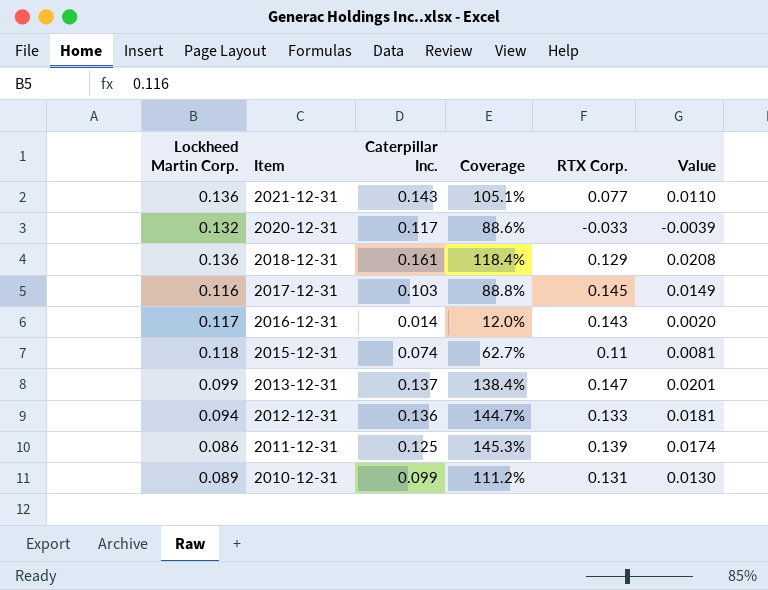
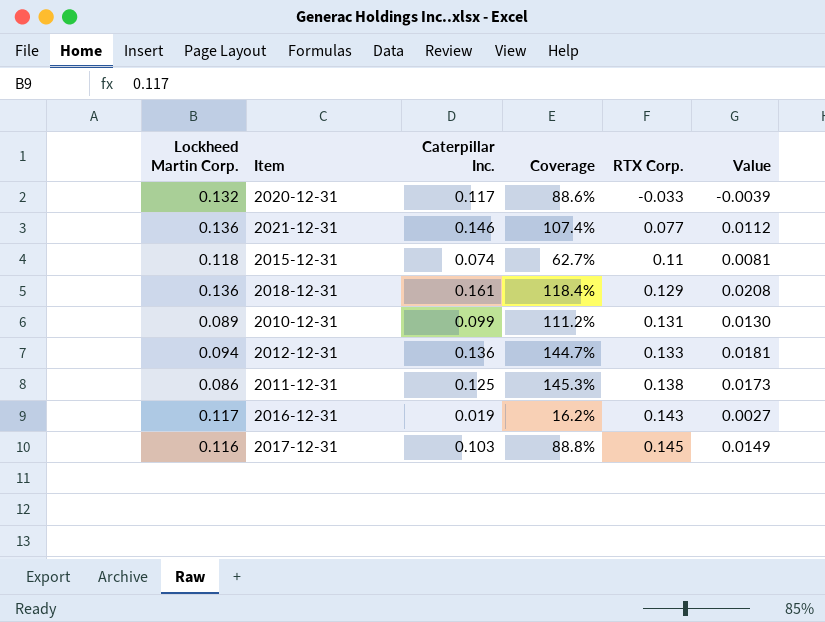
row order: Item descending -> RTX Corp. ascending
row 2013-12-31: 0.099 | 0.137 | 138.4% | 0.147 | 0.0201 -> none
2021-12-31 | Caterpillar Inc.: 0.143 -> 0.146
2021-12-31 | Coverage: 105.1% -> 107.4%
2021-12-31 | Value: 0.0110 -> 0.0112
2011-12-31 | RTX Corp.: 0.139 -> 0.138
2011-12-31 | Value: 0.0174 -> 0.0173
2016-12-31 | Caterpillar Inc.: 0.014 -> 0.019
2016-12-31 | Coverage: 12.0% -> 16.2%
2016-12-31 | Value: 0.0020 -> 0.0027

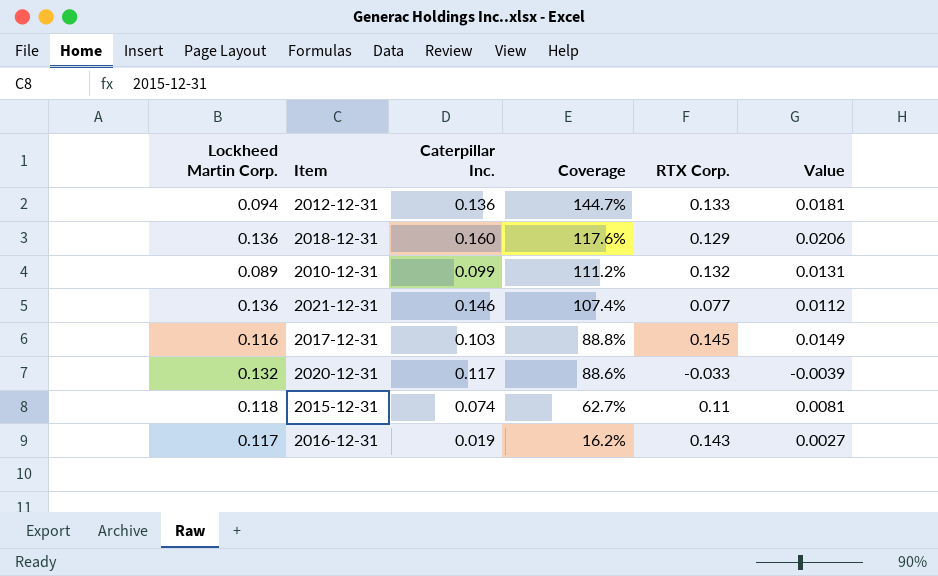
row order: RTX Corp. ascending -> Coverage descending
row 2011-12-31: 0.086 | 0.125 | 145.3% | 0.138 | 0.0173 -> none
2018-12-31 | Caterpillar Inc.: 0.161 -> 0.160
2018-12-31 | Coverage: 118.4% -> 117.6%
2018-12-31 | Value: 0.0208 -> 0.0206
2010-12-31 | RTX Corp.: 0.131 -> 0.132
2010-12-31 | Value: 0.0130 -> 0.0131

